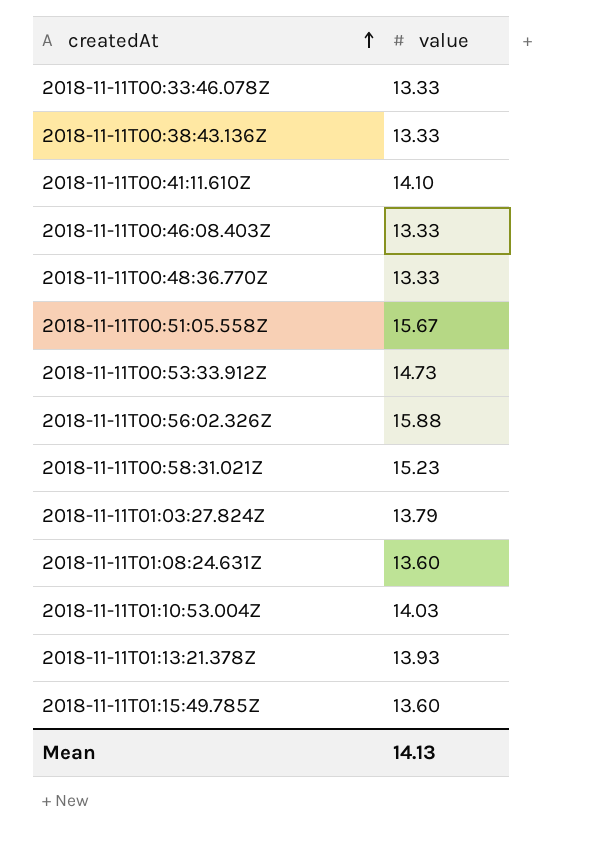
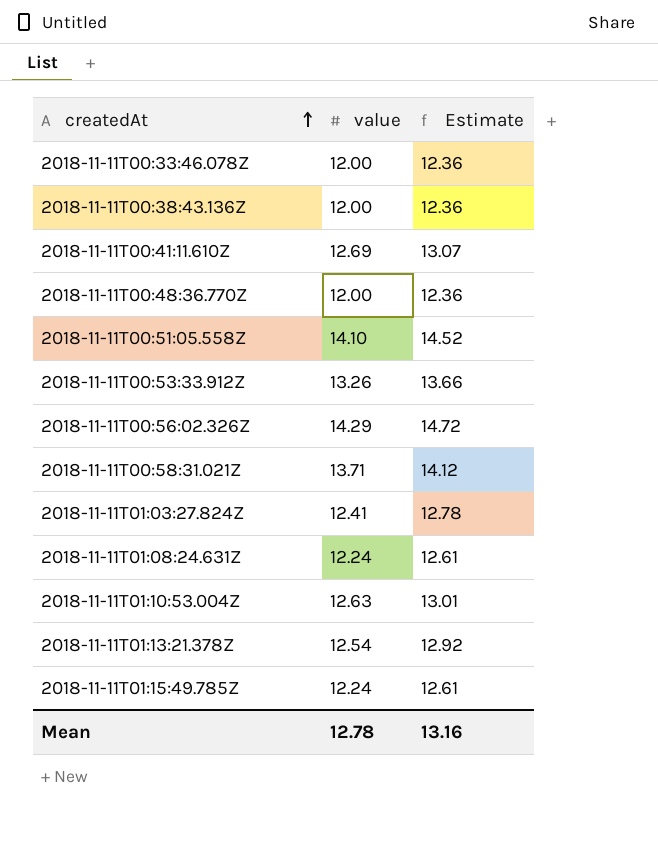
column Estimate | formula: none -> [value] * 1.03
row 2018-11-11T00:46:08.403Z: 13.33 -> none
2018-11-11T00:33:46.078Z | value: 13.33 -> 12.00
2018-11-11T00:38:43.136Z | value: 13.33 -> 12.00
2018-11-11T00:41:11.610Z | value: 14.10 -> 12.69
2018-11-11T00:48:36.770Z | value: 13.33 -> 12.00
2018-11-11T00:51:05.558Z | value: 15.67 -> 14.10
2018-11-11T00:53:33.912Z | value: 14.73 -> 13.26
2018-11-11T00:56:02.326Z | value: 15.88 -> 14.29
2018-11-11T00:58:31.021Z | value: 15.23 -> 13.71
2018-11-11T01:03:27.824Z | value: 13.79 -> 12.41
2018-11-11T01:08:24.631Z | value: 13.60 -> 12.24
2018-11-11T01:10:53.004Z | value: 14.03 -> 12.63
2018-11-11T01:13:21.378Z | value: 13.93 -> 12.54
2018-11-11T01:15:49.785Z | value: 13.60 -> 12.24
Mean | value: 14.13 -> 12.78

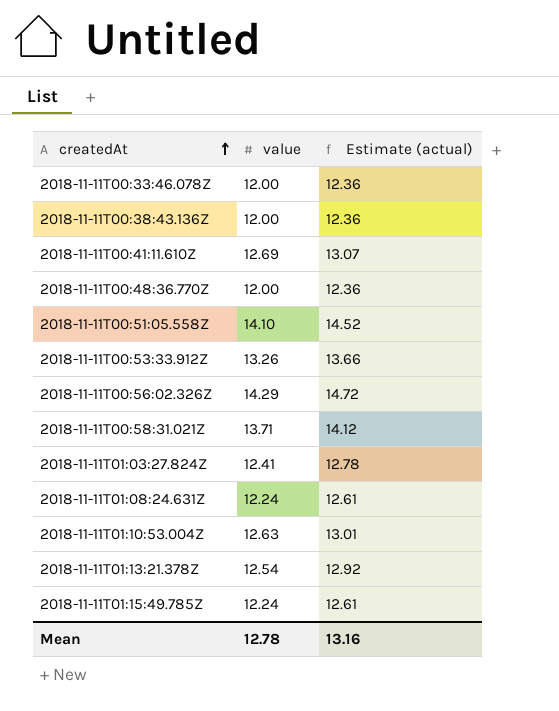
column name: Estimate -> Estimate (actual)

